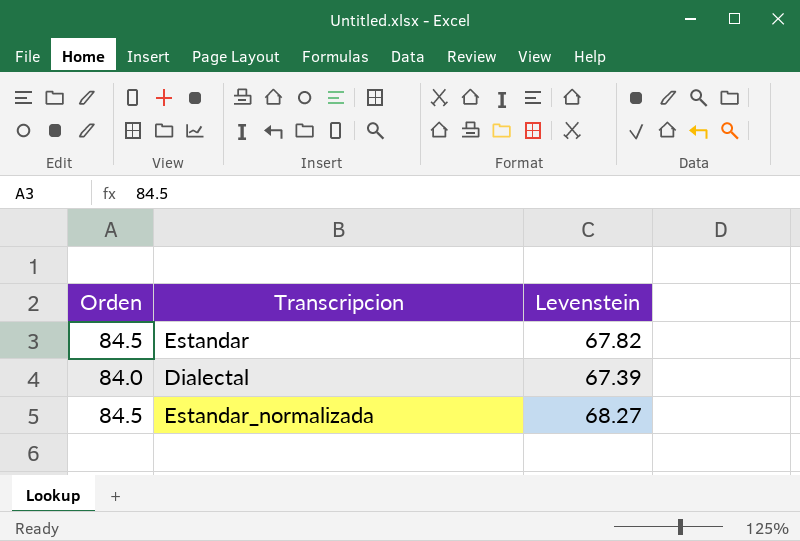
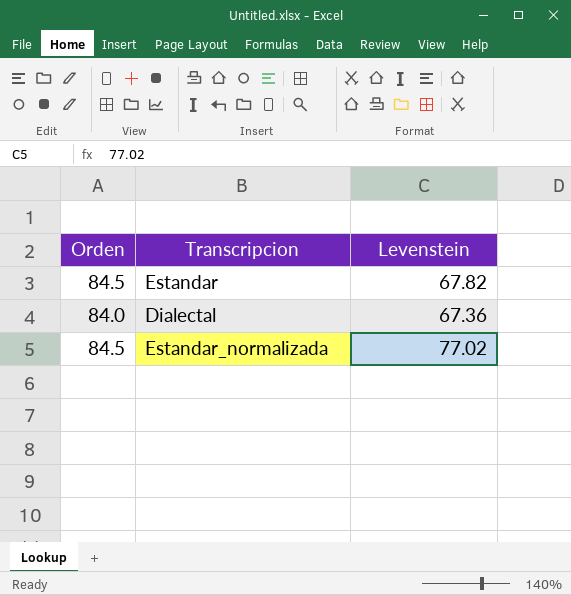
Dialectal | Levenstein: 67.39 -> 67.36
Estandar_normalizada | Levenstein: 68.27 -> 77.02

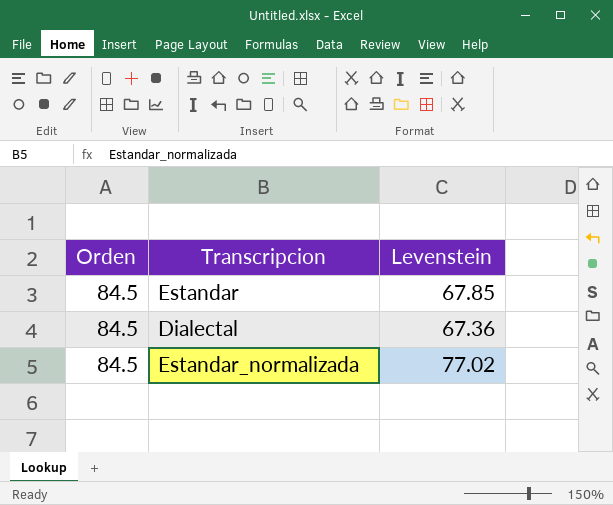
Estandar | Levenstein: 67.82 -> 67.85
Dialectal | Orden: 84.0 -> 84.5

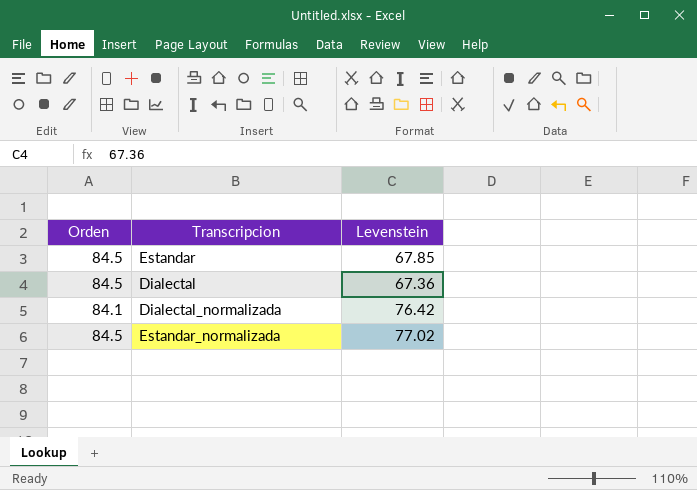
row Dialectal_normalizada: none -> 84.1 | 76.42

